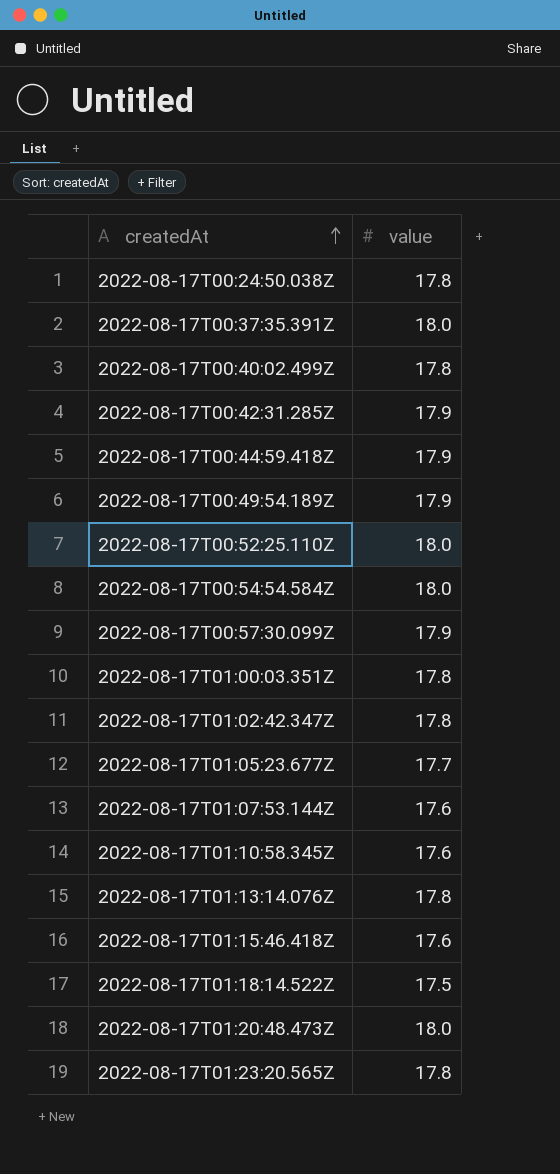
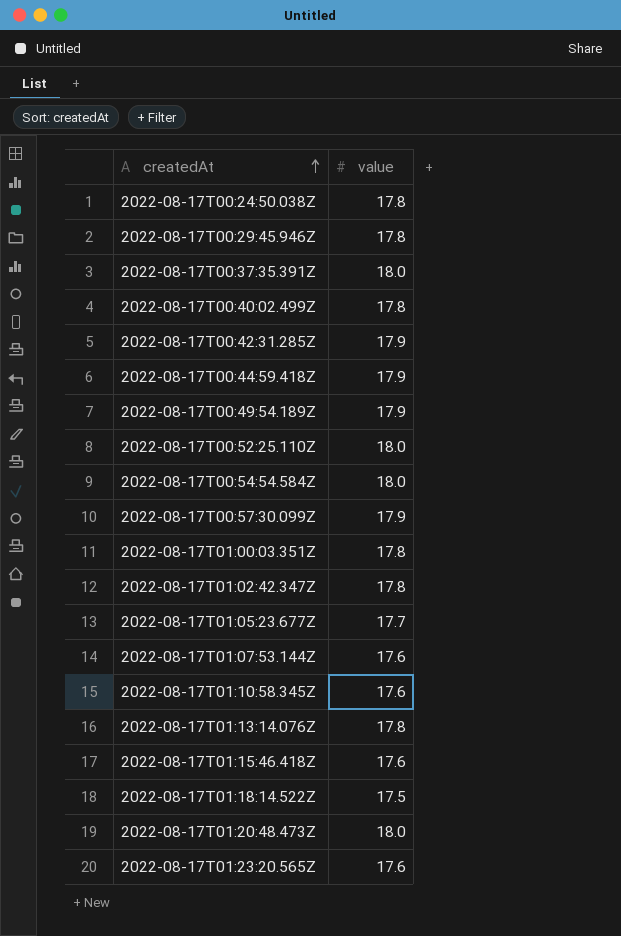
row 2022-08-17T00:29:45.946Z: none -> 17.8
2022-08-17T01:23:20.565Z | value: 17.8 -> 17.6

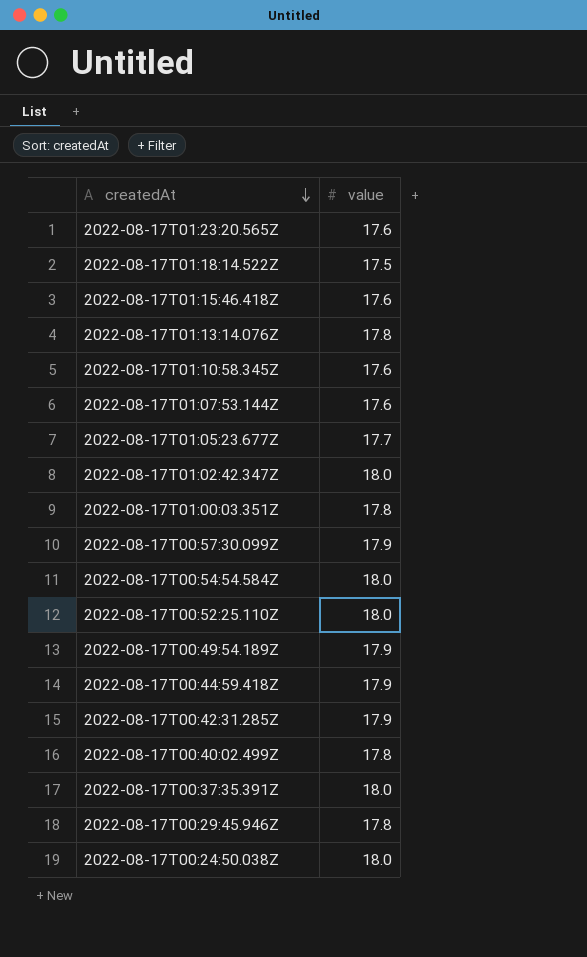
row order: createdAt ascending -> createdAt descending
row 2022-08-17T01:20:48.473Z: 18.0 -> none
2022-08-17T01:02:42.347Z | value: 17.8 -> 18.0
2022-08-17T00:24:50.038Z | value: 17.8 -> 18.0

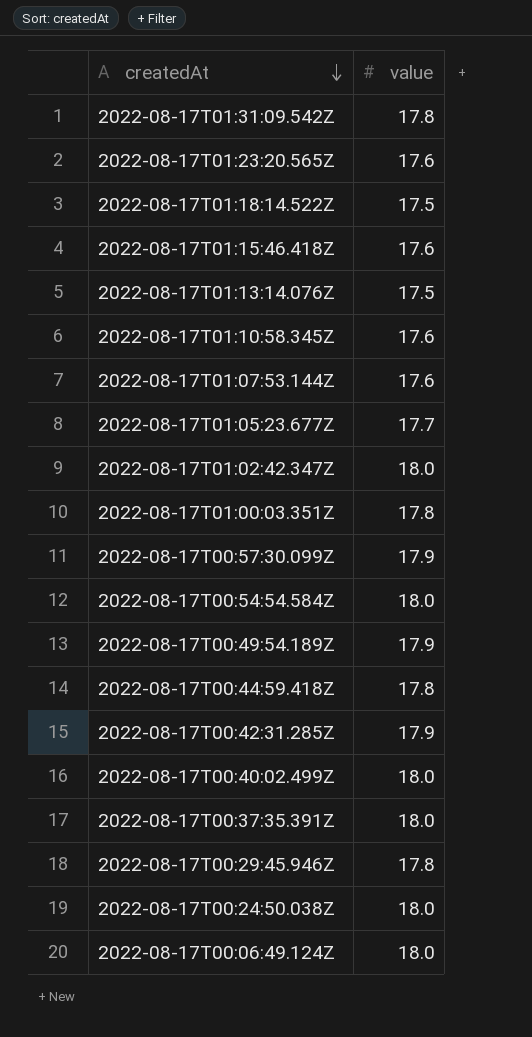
row 2022-08-17T00:52:25.110Z: 18.0 -> none
row 2022-08-17T01:31:09.542Z: none -> 17.8
2022-08-17T01:13:14.076Z | value: 17.8 -> 17.5
2022-08-17T00:44:59.418Z | value: 17.9 -> 17.8
2022-08-17T00:40:02.499Z | value: 17.8 -> 18.0
row 2022-08-17T00:06:49.124Z: none -> 18.0

